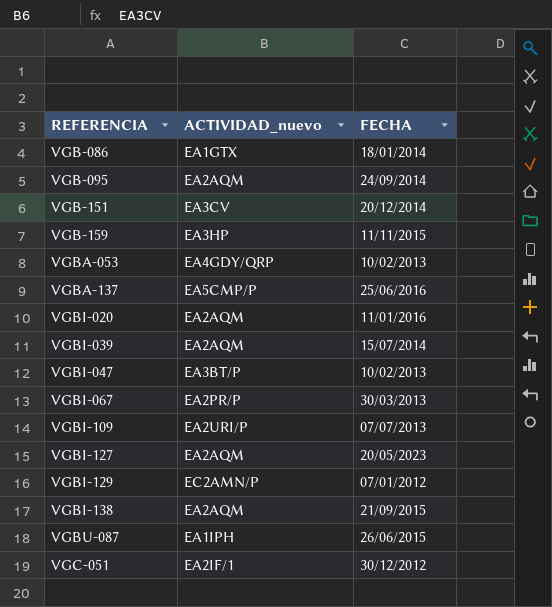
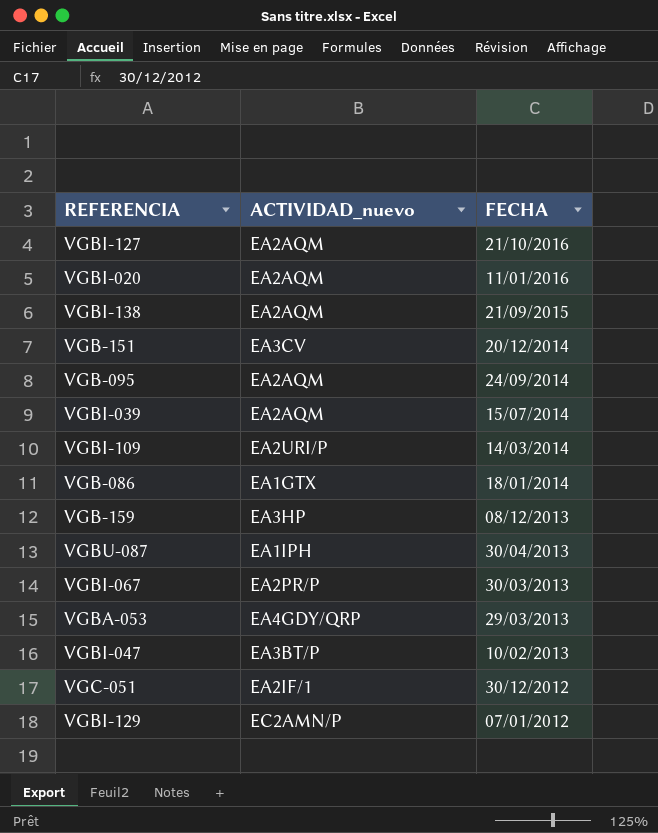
row order: REFERENCIA ascending -> FECHA descending
row VGBA-137: EA5CMP/P | 25/06/2016 -> none
VGBI-127 | FECHA: 20/05/2023 -> 21/10/2016
VGBI-109 | FECHA: 07/07/2013 -> 14/03/2014
VGB-159 | FECHA: 11/11/2015 -> 08/12/2013
VGBU-087 | FECHA: 26/06/2015 -> 30/04/2013
VGBA-053 | FECHA: 10/02/2013 -> 29/03/2013

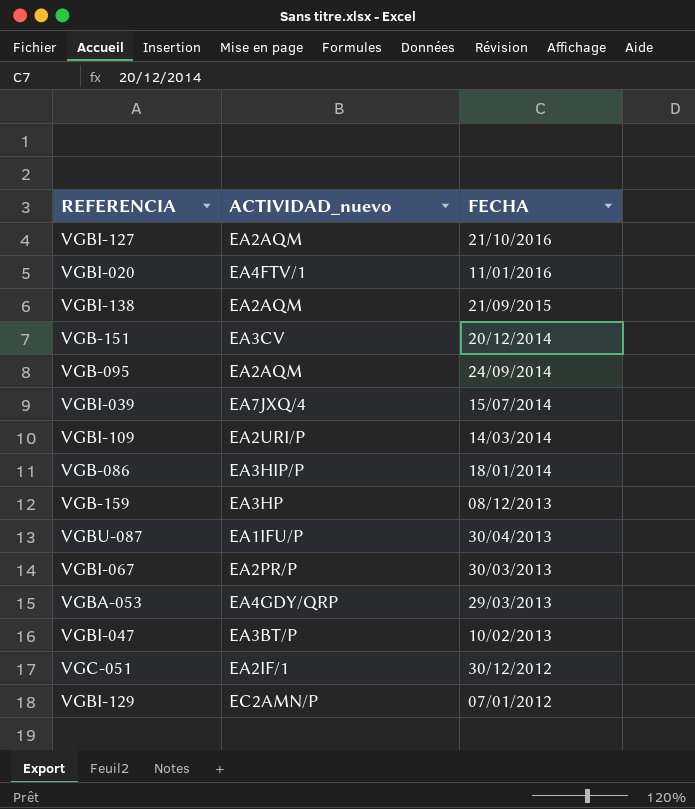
VGBI-020 | ACTIVIDAD_nuevo: EA2AQM -> EA4FTV/1
VGBI-039 | ACTIVIDAD_nuevo: EA2AQM -> EA7JXQ/4
VGB-086 | ACTIVIDAD_nuevo: EA1GTX -> EA3HIP/P
VGBU-087 | ACTIVIDAD_nuevo: EA1IPH -> EA1IFU/P

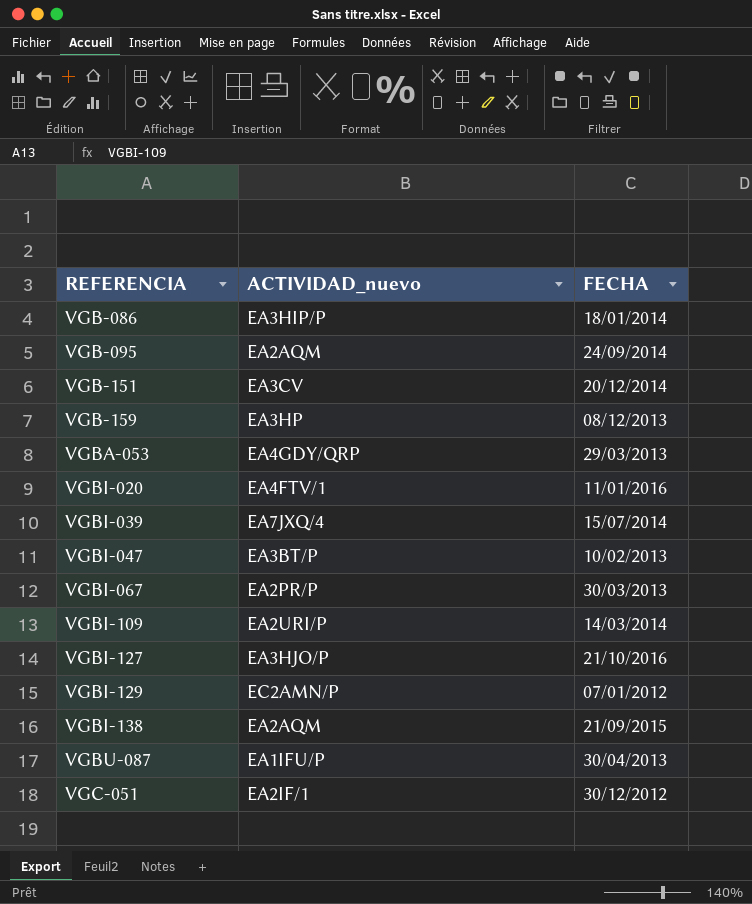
row order: FECHA descending -> REFERENCIA ascending
VGBI-127 | ACTIVIDAD_nuevo: EA2AQM -> EA3HJO/P

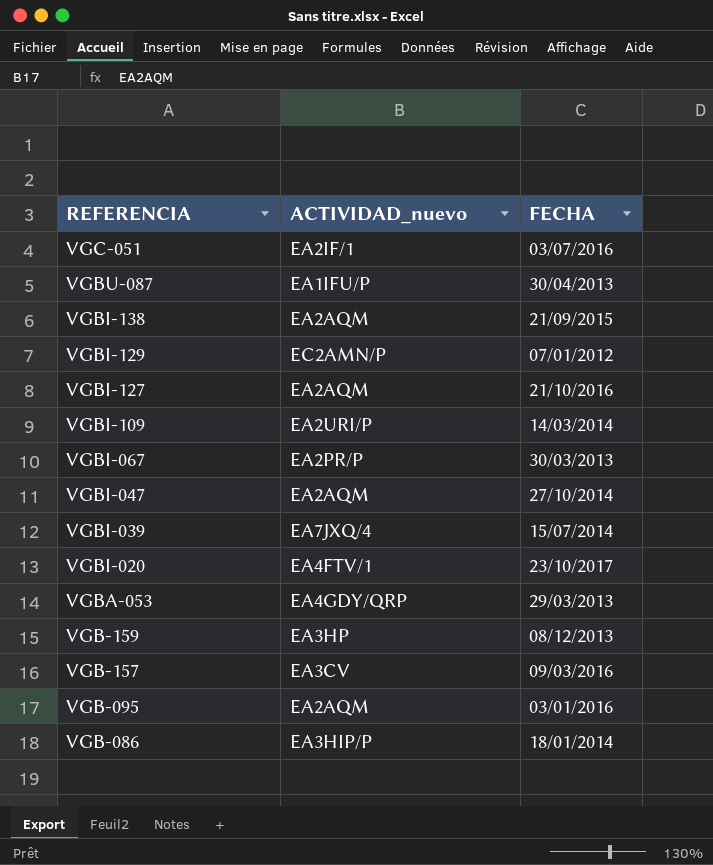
row order: REFERENCIA ascending -> REFERENCIA descending
row VGB-151: EA3CV | 20/12/2014 -> none
VGC-051 | FECHA: 30/12/2012 -> 03/07/2016
VGBI-127 | ACTIVIDAD_nuevo: EA3HJO/P -> EA2AQM
VGBI-047 | ACTIVIDAD_nuevo: EA3BT/P -> EA2AQM
VGBI-047 | FECHA: 10/02/2013 -> 27/10/2014
VGBI-020 | FECHA: 11/01/2016 -> 23/10/2017
row VGB-157: none -> EA3CV | 09/03/2016
VGB-095 | FECHA: 24/09/2014 -> 03/01/2016

